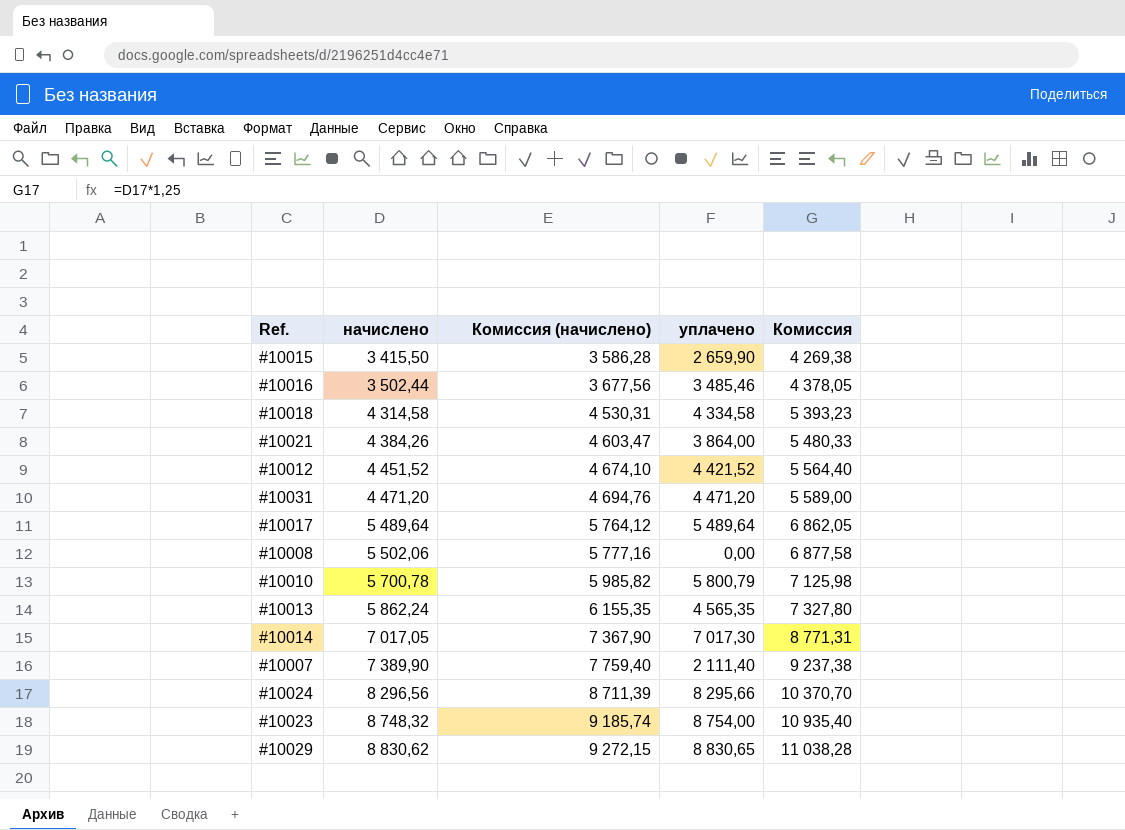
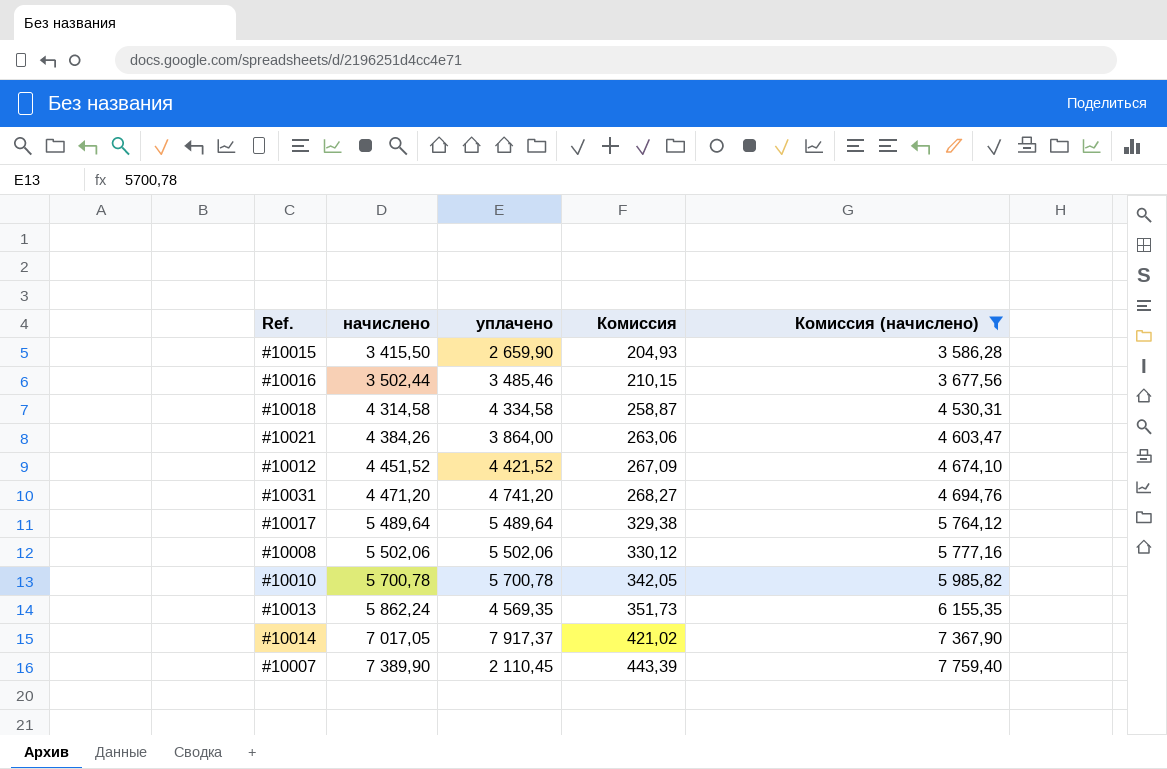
filter: none -> Комиссия (начислено) <= 7 759,40
column Комиссия | formula: [начислено] * 1,25 -> [начислено] * 0,06
column Комиссия (начислено) | position: 3 -> 5
#10031 | уплачено: 4 471,20 -> 4 741,20
#10008 | уплачено: 0,00 -> 5 502,06
#10010 | уплачено: 5 800,79 -> 5 700,78
#10013 | уплачено: 4 565,35 -> 4 569,35
#10014 | уплачено: 7 017,30 -> 7 917,37
#10007 | уплачено: 2 111,40 -> 2 110,45

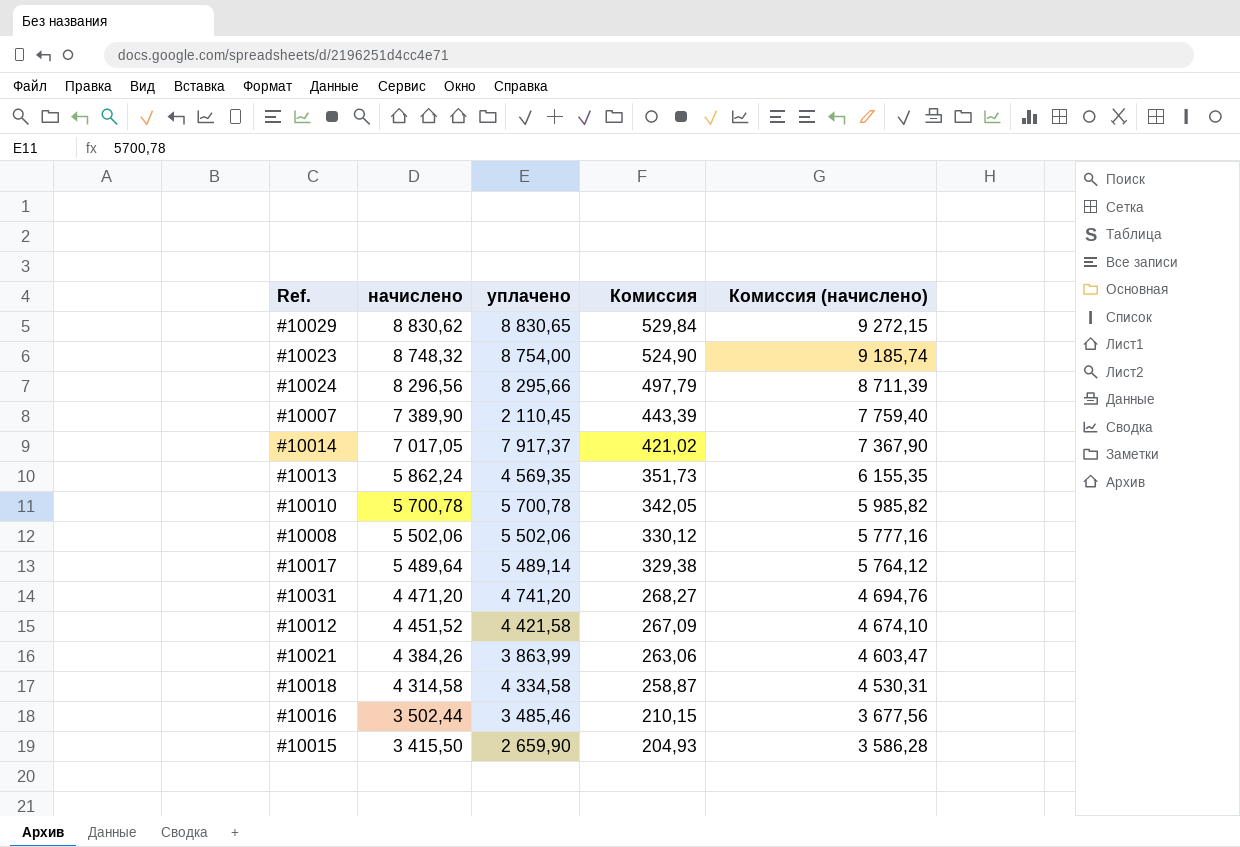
filter: Комиссия (начислено) <= 7 759,40 -> none
row order: начислено ascending -> начислено descending
#10017 | уплачено: 5 489,64 -> 5 489,14
#10012 | уплачено: 4 421,52 -> 4 421,58
#10021 | уплачено: 3 864,00 -> 3 863,99

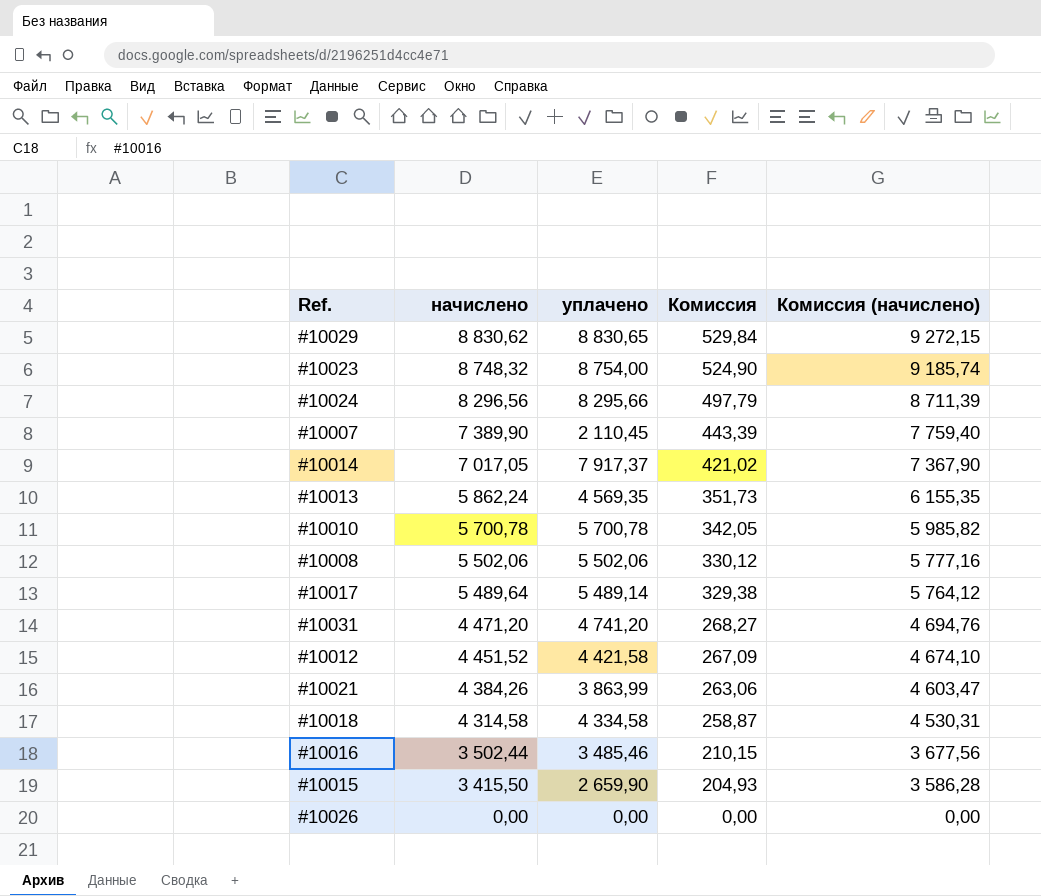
row #10026: none -> 0,00 | 0,00 | 0,00 | 0,00

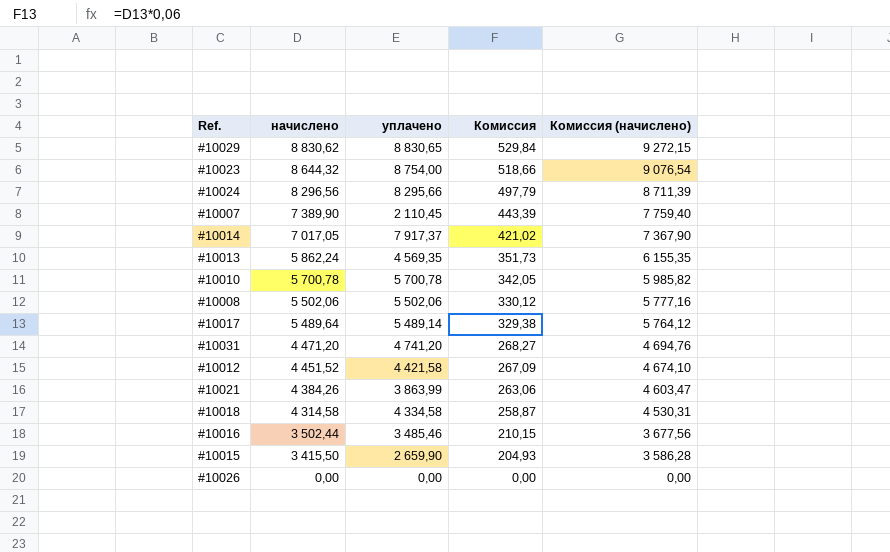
#10023 | начислено: 8 748,32 -> 8 644,32
#10023 | Комиссия: 524,90 -> 518,66
#10023 | Комиссия (начислено): 9 185,74 -> 9 076,54

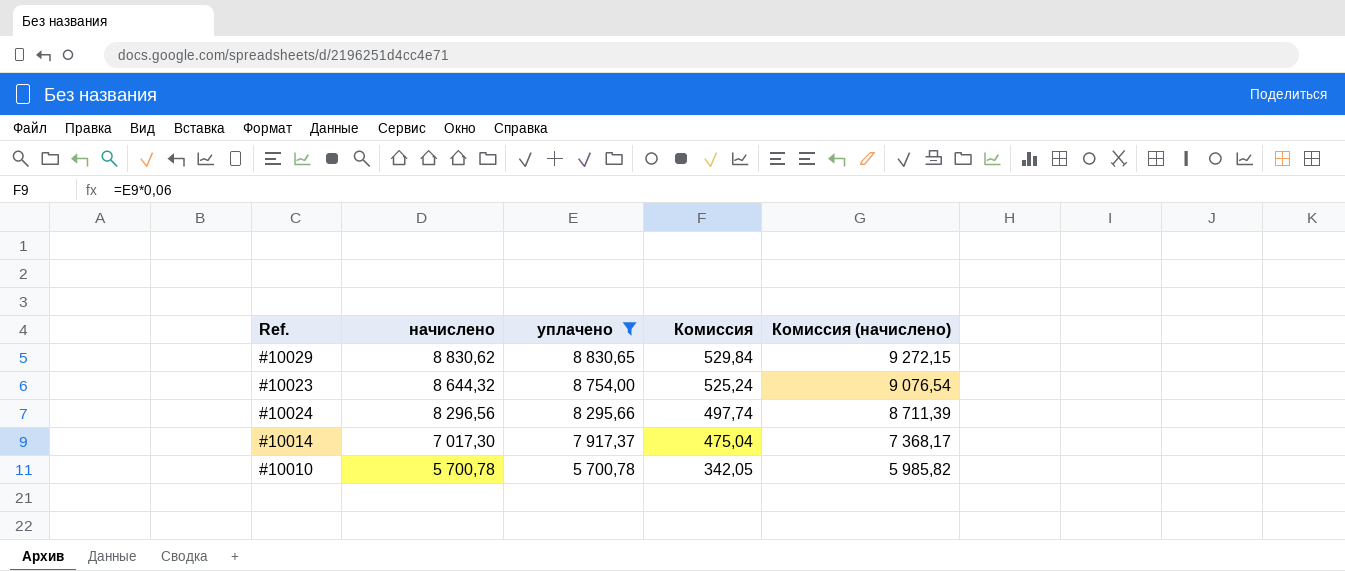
filter: none -> уплачено >= 5 700,78
column Комиссия | formula: [начислено] * 0,06 -> [уплачено] * 0,06
#10014 | начислено: 7 017,05 -> 7 017,30
#10014 | Комиссия (начислено): 7 367,90 -> 7 368,17

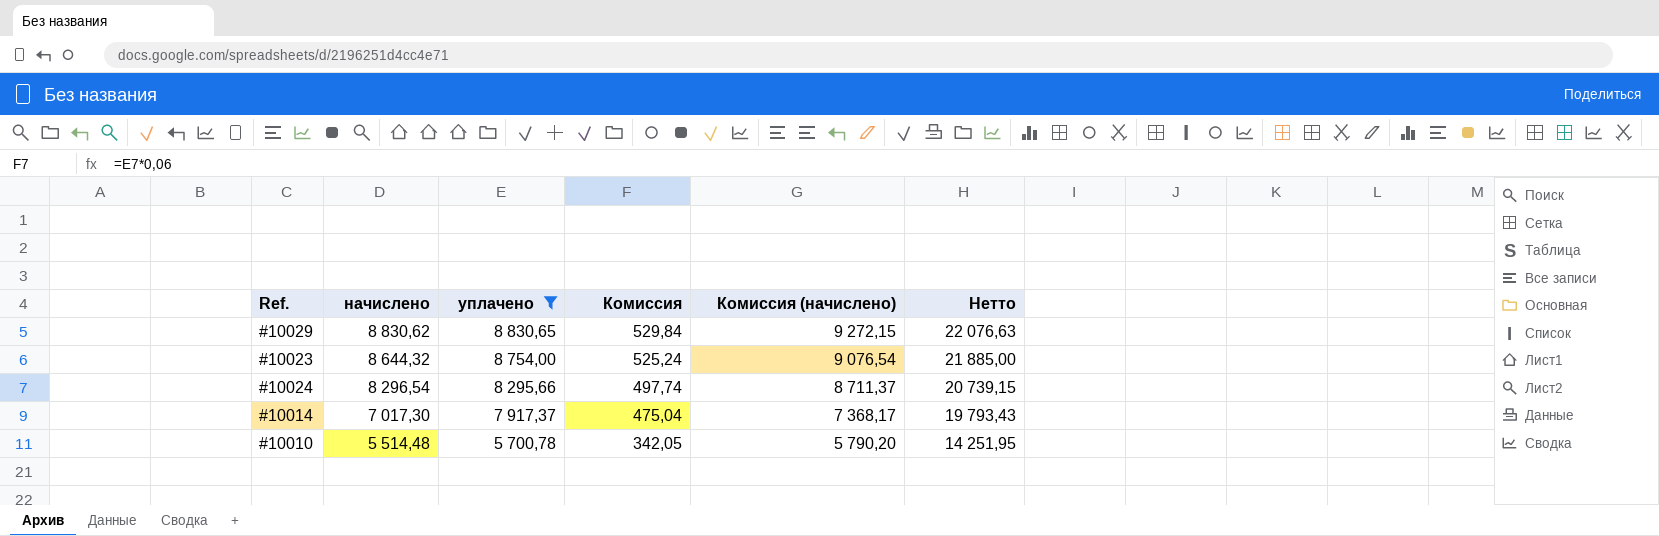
column Нетто | formula: none -> [уплачено] * 2,5
#10024 | начислено: 8 296,56 -> 8 296,54
#10024 | Комиссия (начислено): 8 711,39 -> 8 711,37
#10010 | начислено: 5 700,78 -> 5 514,48
#10010 | Комиссия (начислено): 5 985,82 -> 5 790,20

